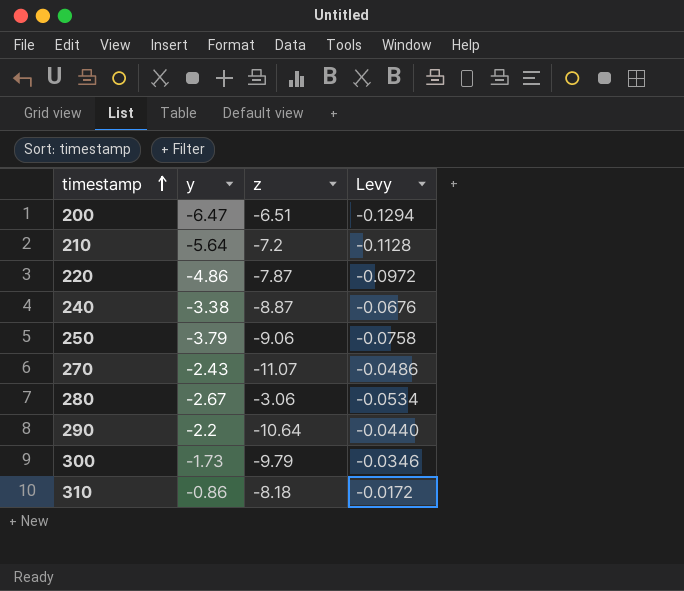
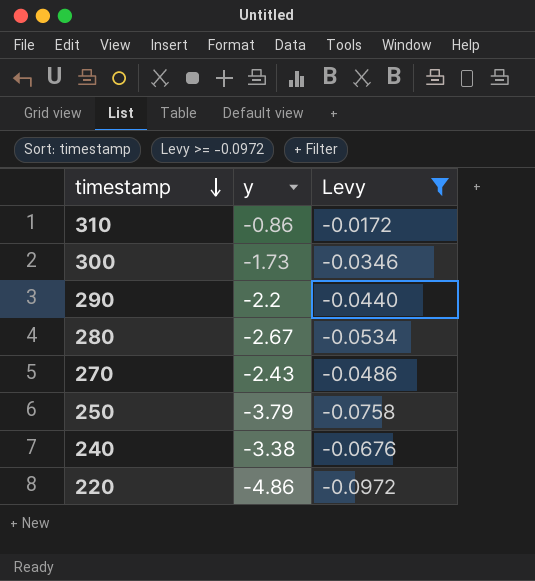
filter: none -> Levy >= -0.0972
row order: timestamp ascending -> timestamp descending
column z | position: 3 -> none

